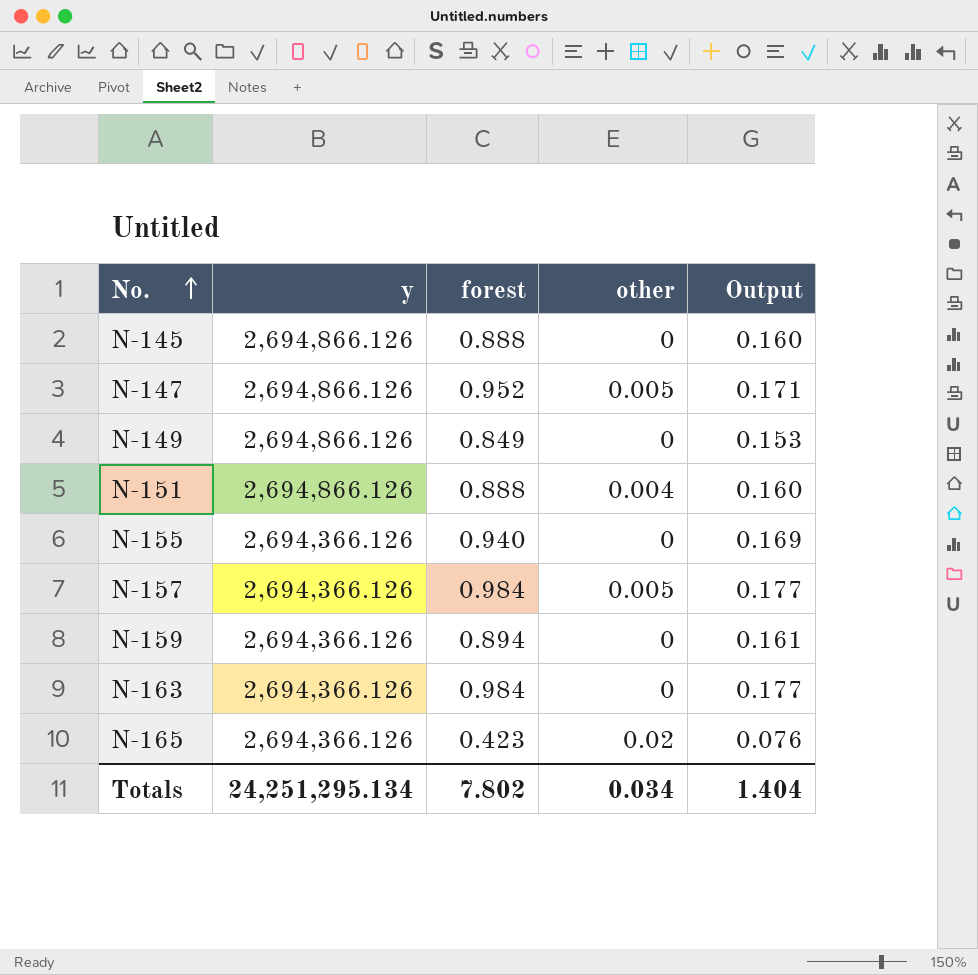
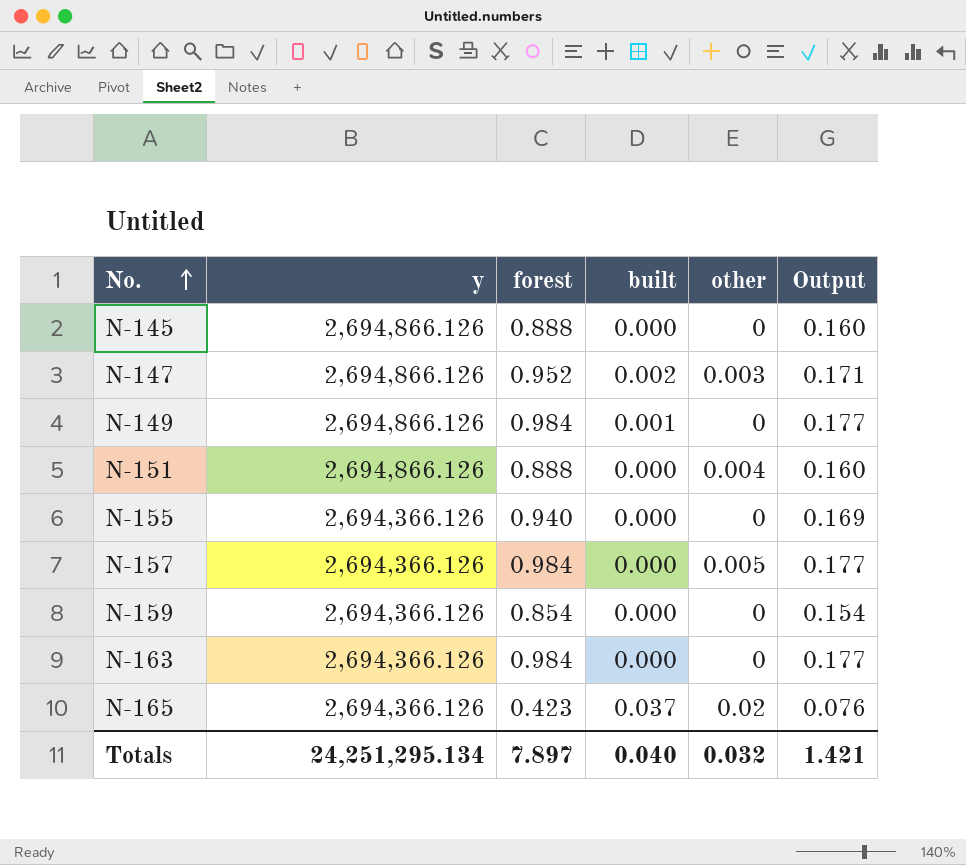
column built | position: none -> 4
N-147 | other: 0.005 -> 0.003
N-149 | forest: 0.849 -> 0.984
N-149 | Output: 0.153 -> 0.177
N-159 | forest: 0.894 -> 0.854
N-159 | Output: 0.161 -> 0.154
Totals | forest: 7.802 -> 7.897
Totals | other: 0.034 -> 0.032
Totals | Output: 1.404 -> 1.421

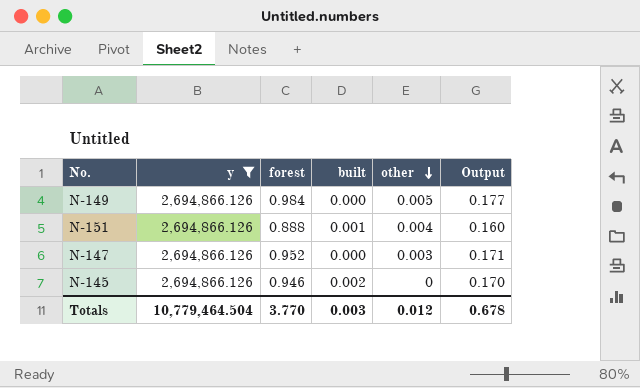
filter: none -> y = 2,694,866.126
row order: No. ascending -> other descending
N-149 | built: 0.001 -> 0.000
N-149 | other: 0 -> 0.005
N-151 | built: 0.000 -> 0.001
N-147 | built: 0.002 -> 0.000
N-145 | forest: 0.888 -> 0.946
N-145 | built: 0.000 -> 0.002
N-145 | Output: 0.160 -> 0.170
Totals | y: 24,251,295.134 -> 10,779,464.504
Totals | forest: 7.897 -> 3.770
Totals | built: 0.040 -> 0.003
Totals | other: 0.032 -> 0.012
Totals | Output: 1.421 -> 0.678

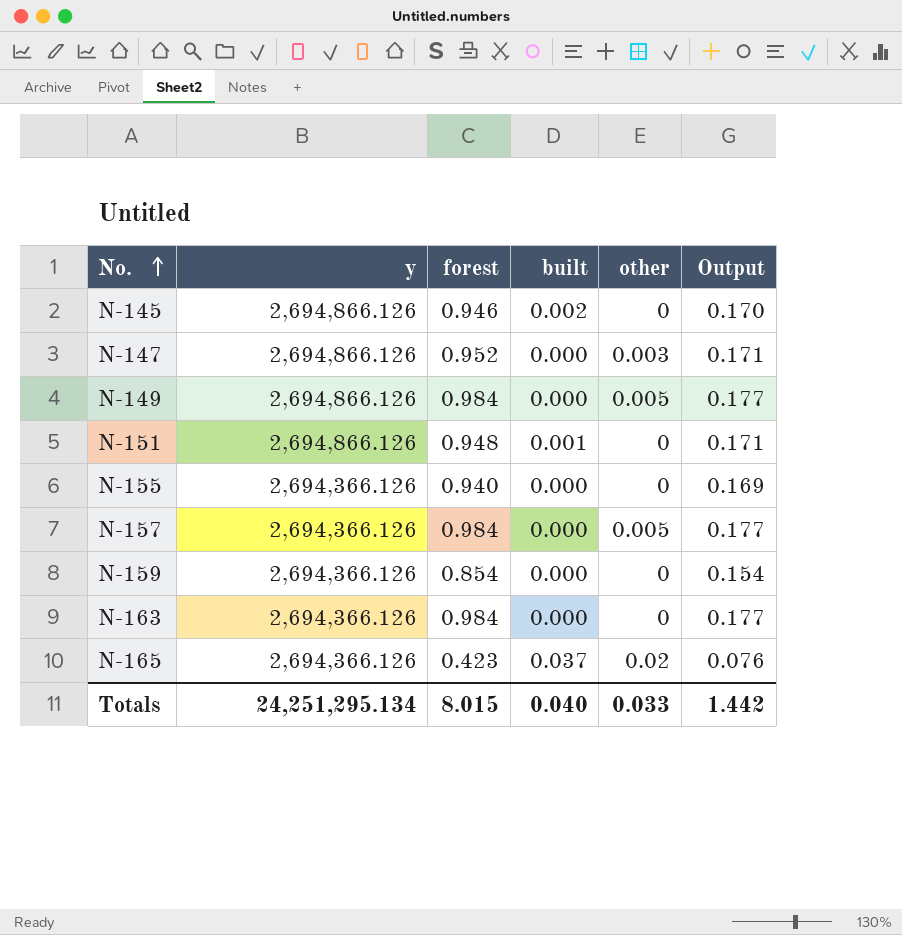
filter: y = 2,694,866.126 -> none
row order: other descending -> No. ascending
N-151 | forest: 0.888 -> 0.948
N-151 | other: 0.004 -> 0
N-151 | Output: 0.160 -> 0.171
Totals | y: 10,779,464.504 -> 24,251,295.134
Totals | forest: 3.770 -> 8.015
Totals | built: 0.003 -> 0.040
Totals | other: 0.012 -> 0.033
Totals | Output: 0.678 -> 1.442

